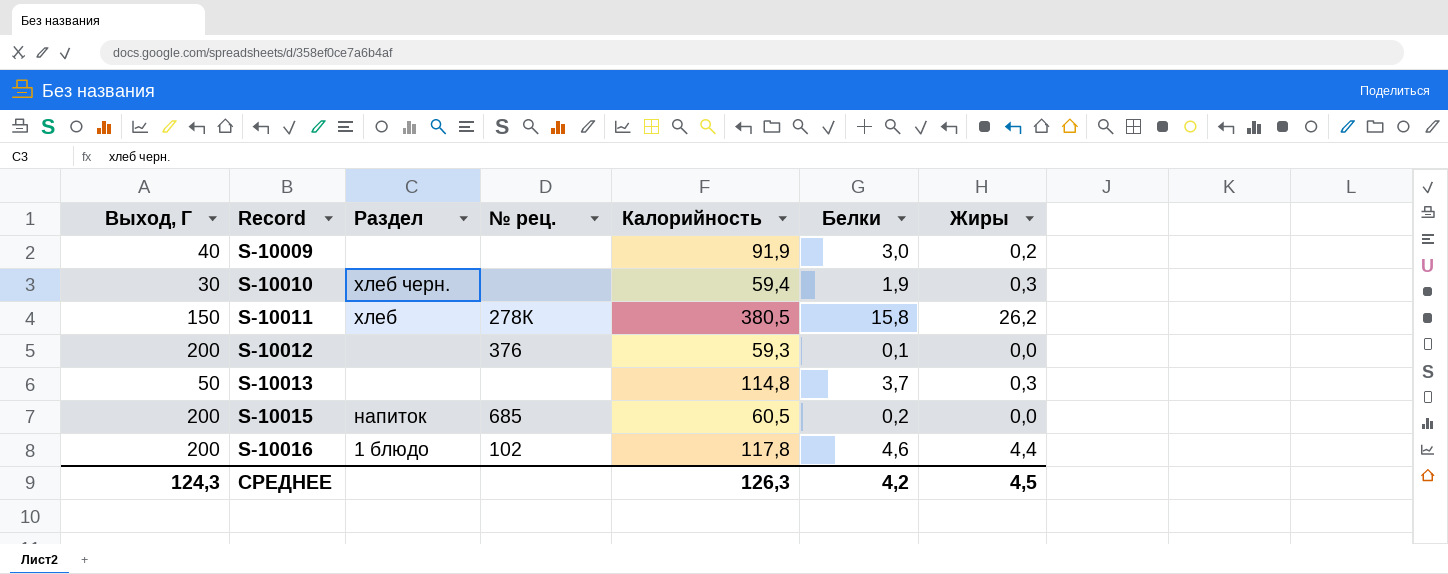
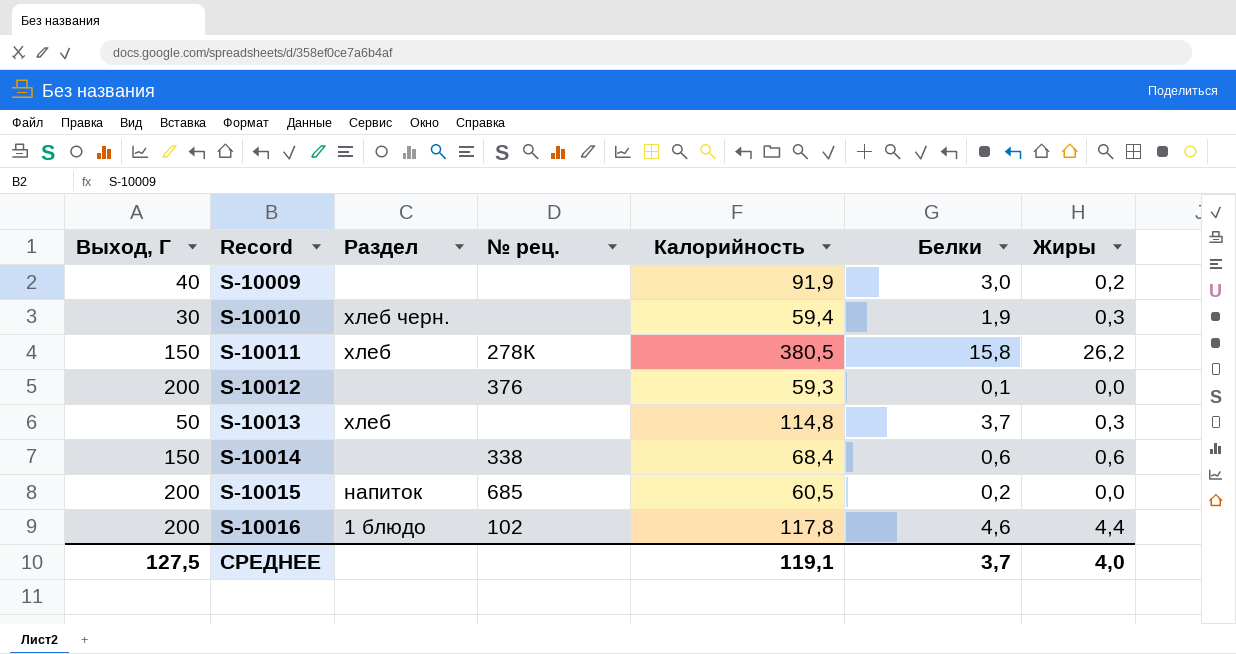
S-10013 | Раздел: none -> хлеб
row S-10014: none -> 150 | none | 338 | 68,4 | 0,6 | 0,6
СРЕДНЕЕ | Выход, Г: 124,3 -> 127,5
СРЕДНЕЕ | Калорийность: 126,3 -> 119,1
СРЕДНЕЕ | Белки: 4,2 -> 3,7
СРЕДНЕЕ | Жиры: 4,5 -> 4,0

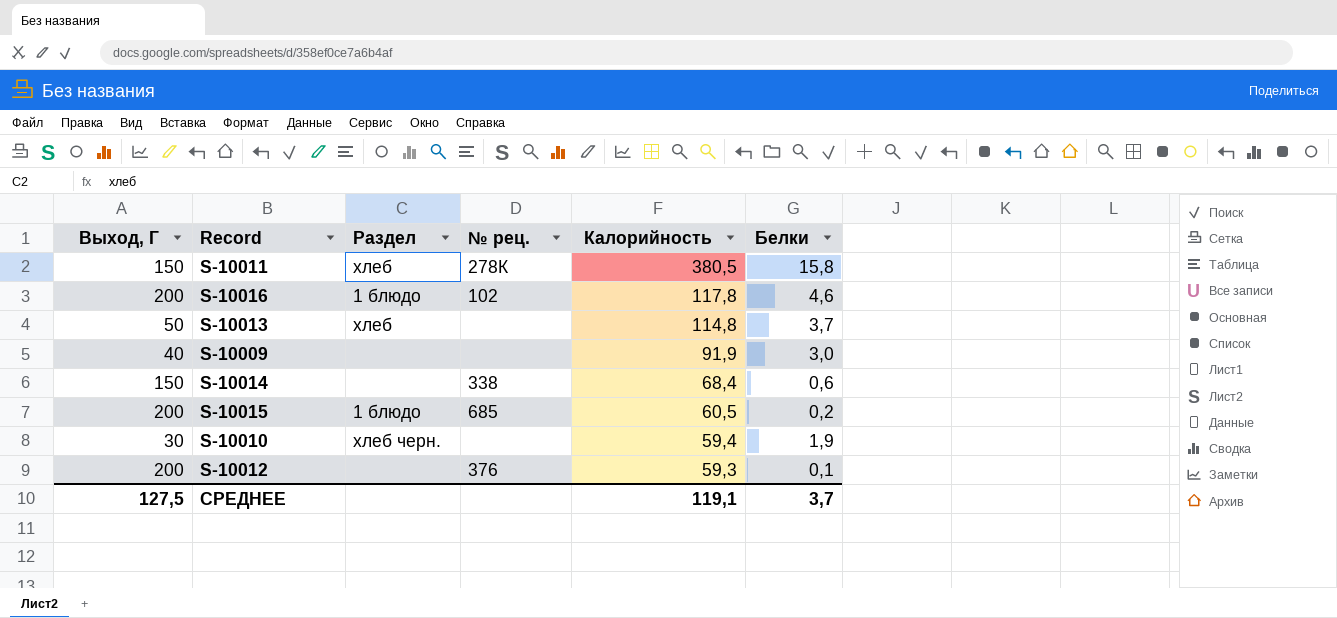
row order: Record ascending -> Калорийность descending
column Жиры | position: 7 -> none
S-10015 | Раздел: напиток -> 1 блюдо

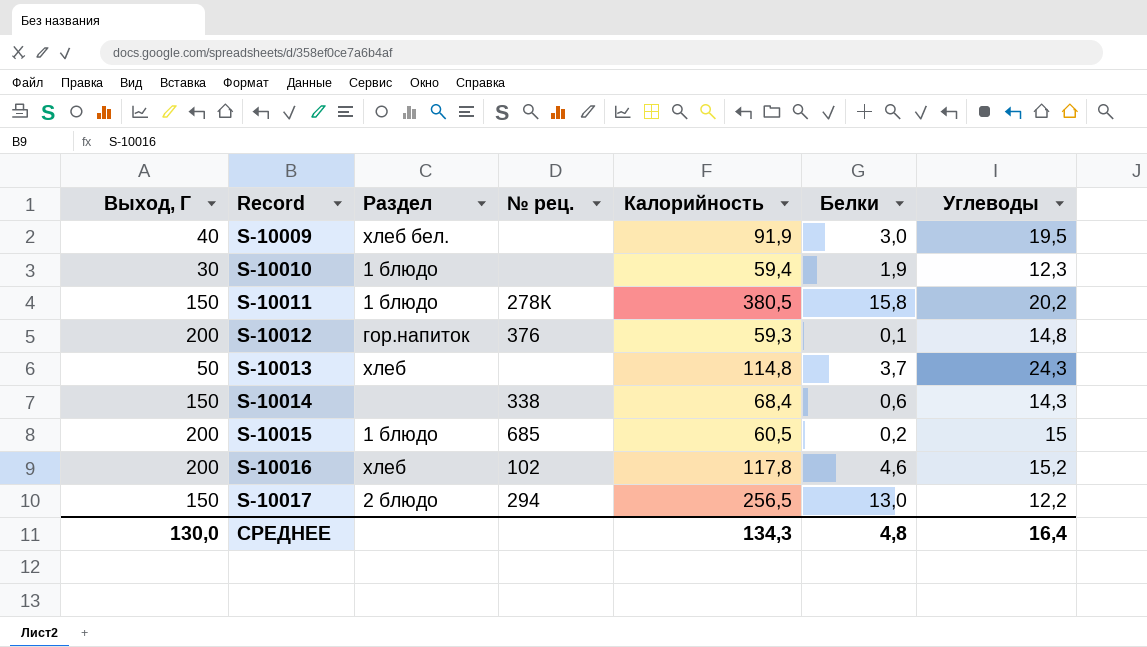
row order: Калорийность descending -> Record ascending
column Углеводы | position: none -> 7
S-10009 | Раздел: none -> хлеб бел.
S-10010 | Раздел: хлеб черн. -> 1 блюдо
S-10011 | Раздел: хлеб -> 1 блюдо
S-10012 | Раздел: none -> гор.напиток
S-10016 | Раздел: 1 блюдо -> хлеб
row S-10017: none -> 150 | 2 блюдо | 294 | 256,5 | 13,0 | 12,2
СРЕДНЕЕ | Выход, Г: 127,5 -> 130,0
СРЕДНЕЕ | Калорийность: 119,1 -> 134,3
СРЕДНЕЕ | Белки: 3,7 -> 4,8

